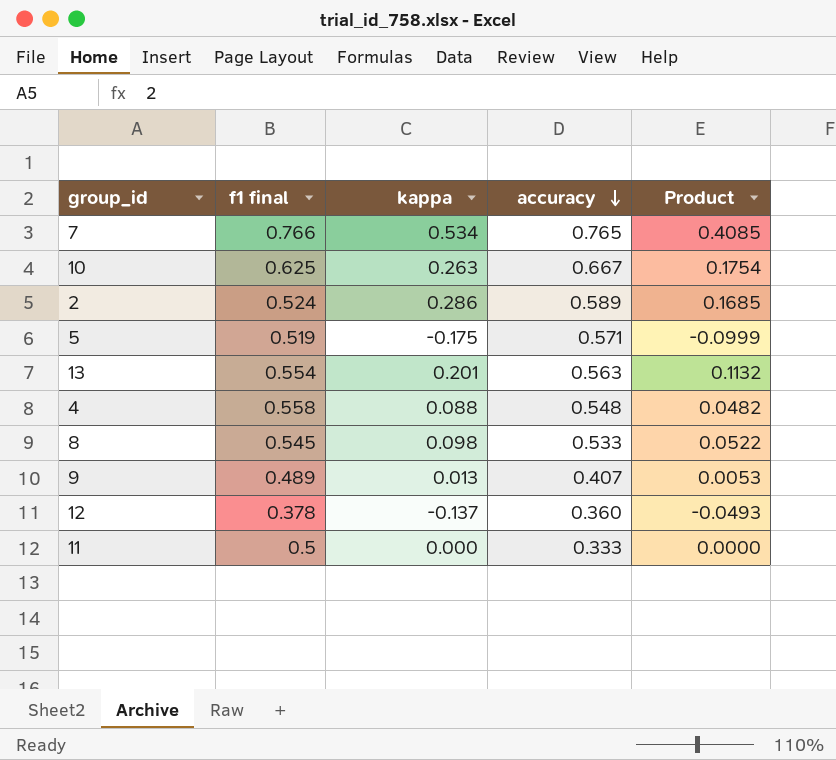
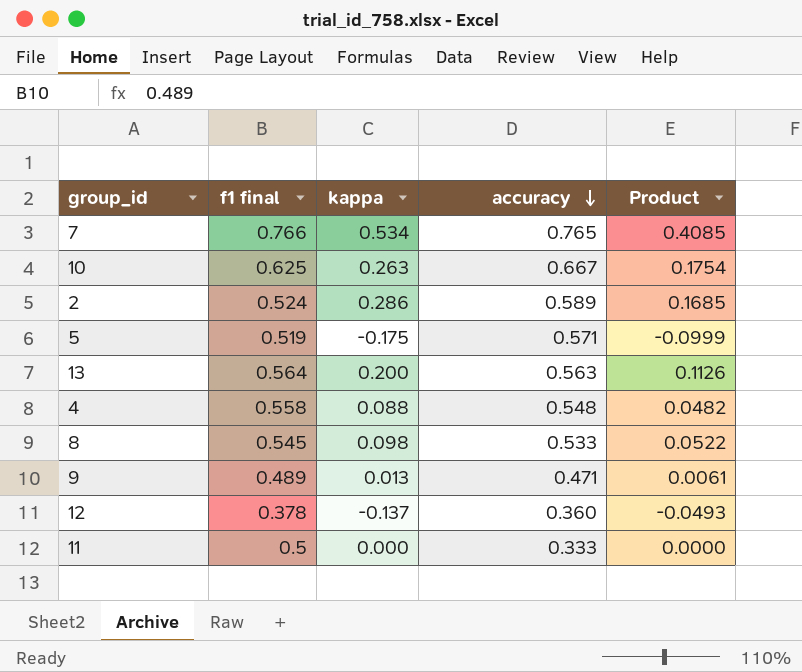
13 | f1 final: 0.554 -> 0.564
13 | kappa: 0.201 -> 0.200
13 | Product: 0.1132 -> 0.1126
9 | accuracy: 0.407 -> 0.471
9 | Product: 0.0053 -> 0.0061

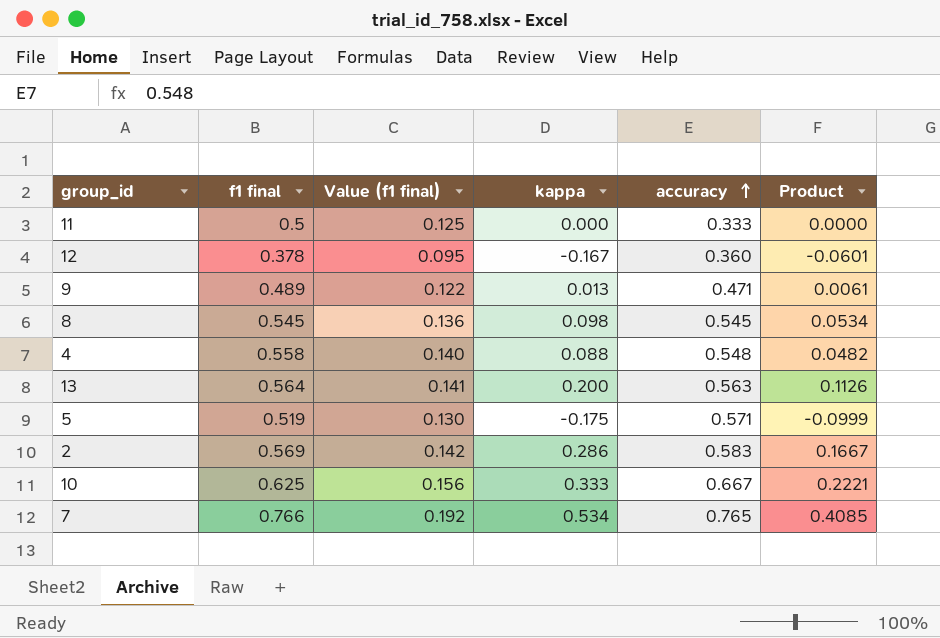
row order: accuracy descending -> accuracy ascending
column Value (f1 final) | formula: none -> [f1 final] * 0.25
12 | kappa: -0.137 -> -0.167
12 | Product: -0.0493 -> -0.0601
8 | accuracy: 0.533 -> 0.545
8 | Product: 0.0522 -> 0.0534
2 | f1 final: 0.524 -> 0.569
2 | accuracy: 0.589 -> 0.583
2 | Product: 0.1685 -> 0.1667
10 | kappa: 0.263 -> 0.333
10 | Product: 0.1754 -> 0.2221

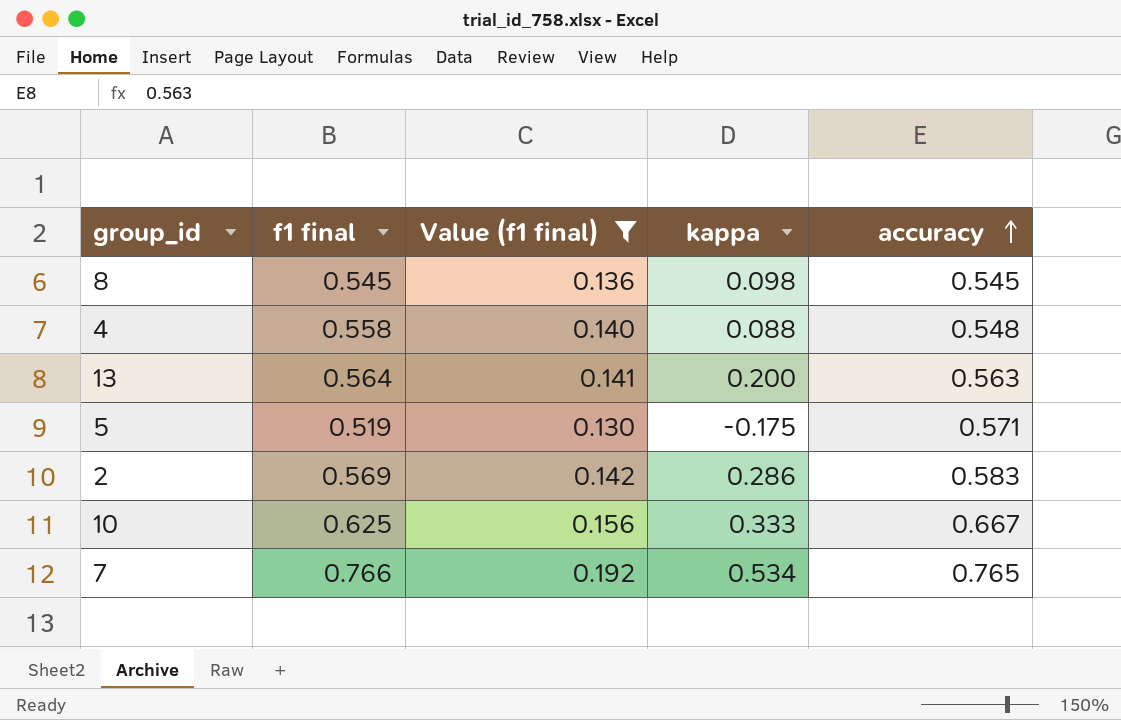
filter: none -> Value (f1 final) >= 0.130
column Product | formula: [kappa] * [accuracy] -> none

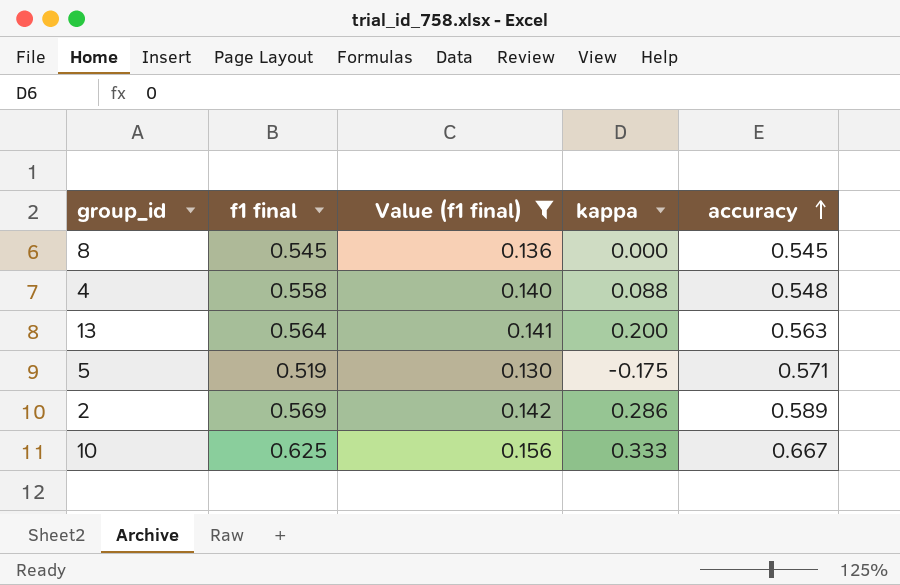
row 7: 0.766 | 0.192 | 0.534 | 0.765 -> none
8 | kappa: 0.098 -> 0.000
2 | accuracy: 0.583 -> 0.589

